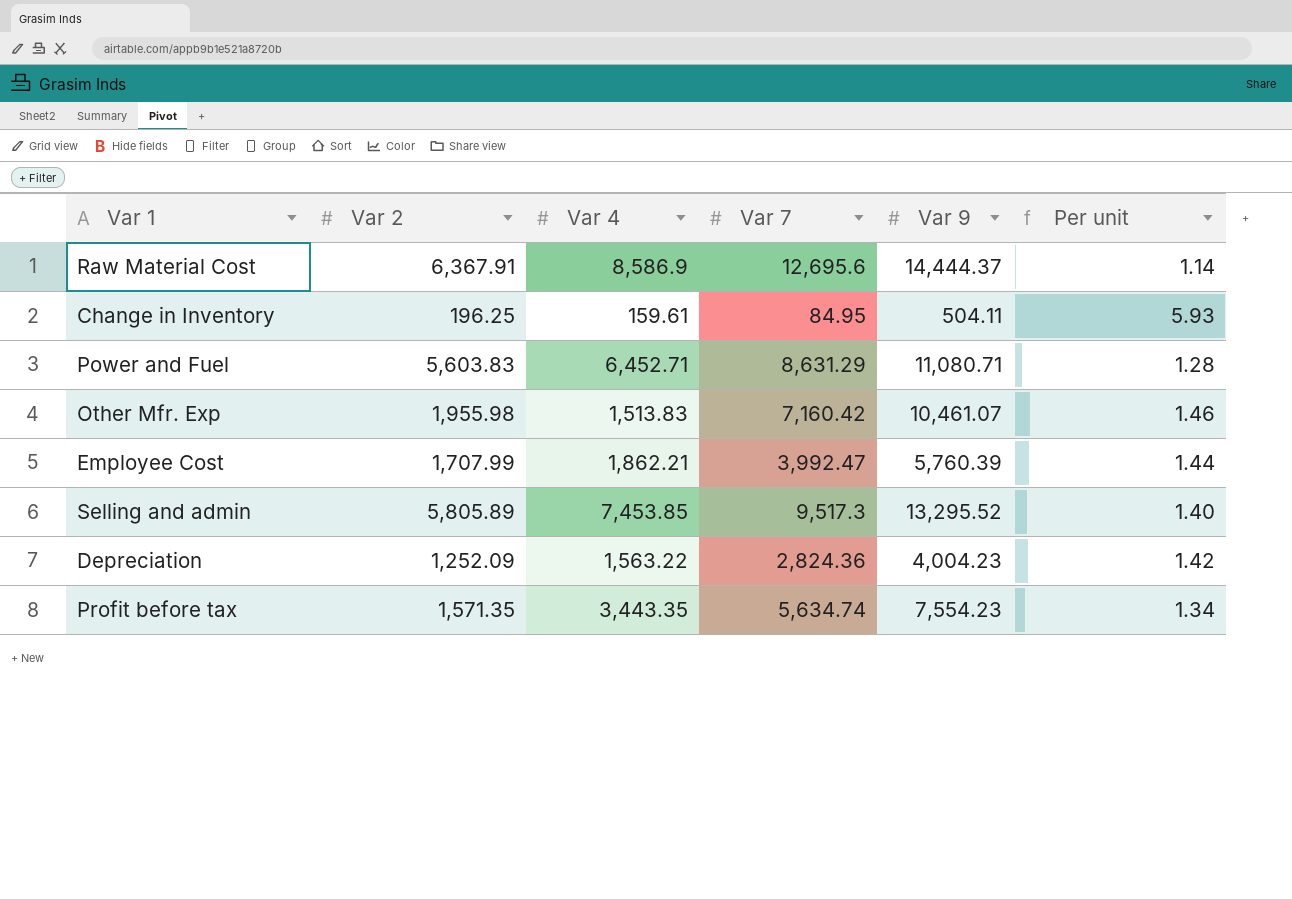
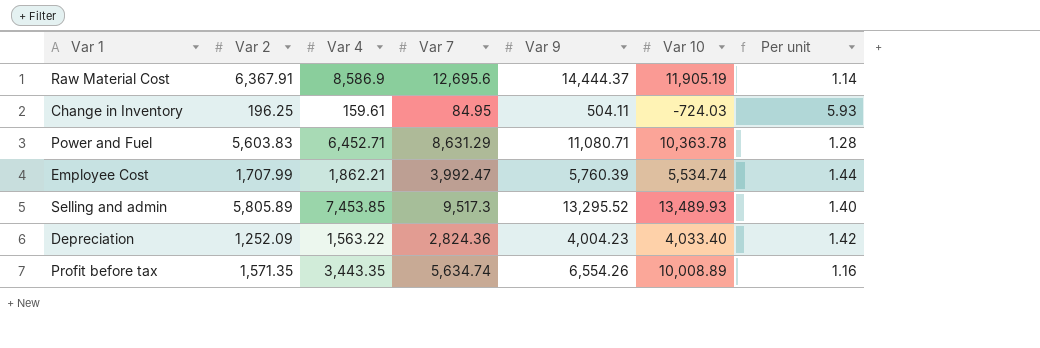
column Var 10 | position: none -> 6
row Other Mfr. Exp: 1,955.98 | 1,513.83 | 7,160.42 | 10,461.07 | 1.46 -> none
Profit before tax | Var 9: 7,554.23 -> 6,554.26
Profit before tax | Per unit: 1.34 -> 1.16

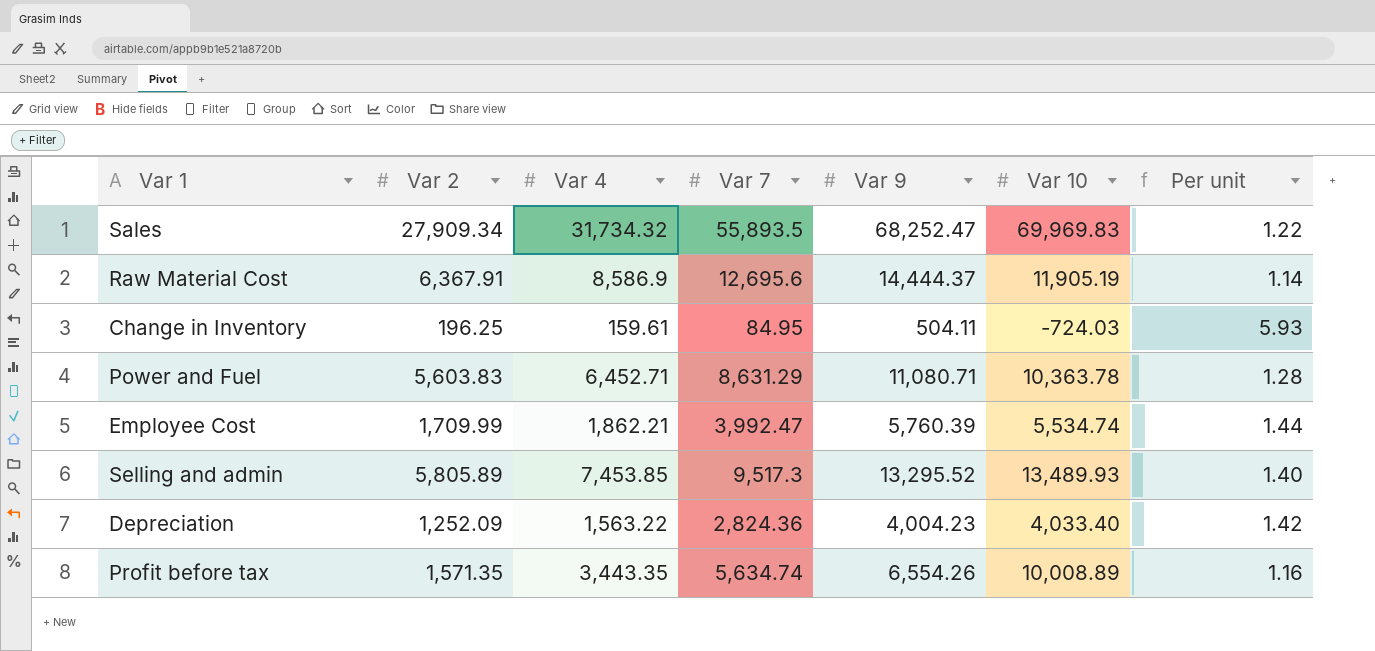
row Sales: none -> 27,909.34 | 31,734.32 | 55,893.5 | 68,252.47 | 69,969.83 | 1.22
Employee Cost | Var 2: 1,707.99 -> 1,709.99

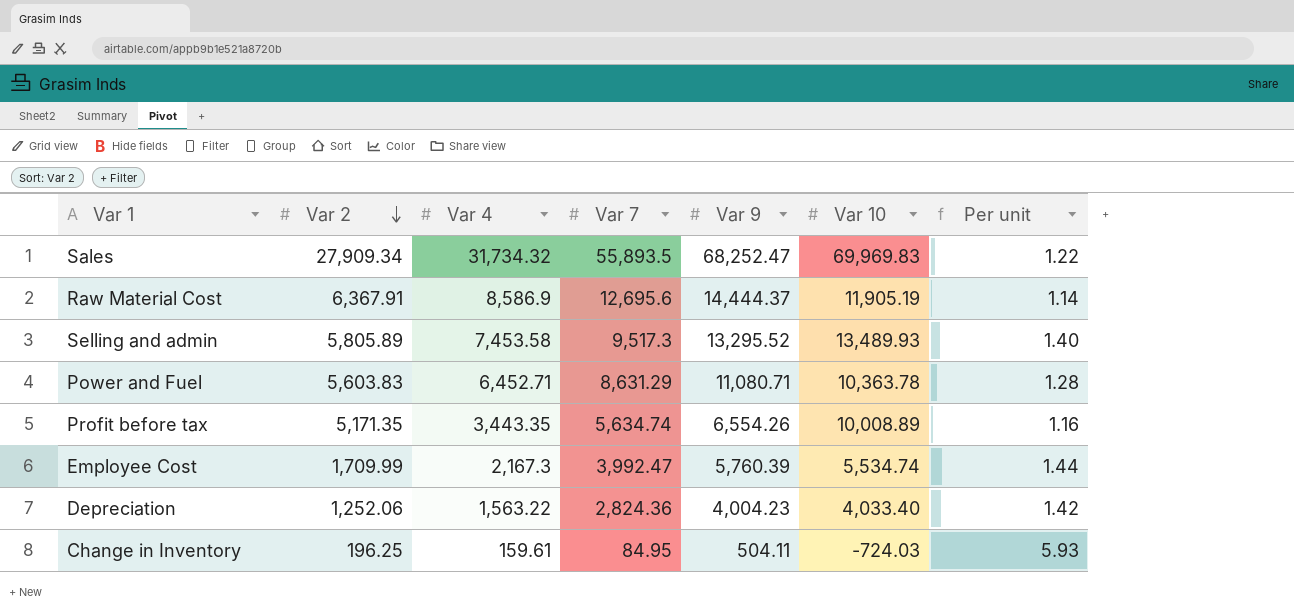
row order: none -> Var 2 descending
Selling and admin | Var 4: 7,453.85 -> 7,453.58
Profit before tax | Var 2: 1,571.35 -> 5,171.35
Employee Cost | Var 4: 1,862.21 -> 2,167.3
Depreciation | Var 2: 1,252.09 -> 1,252.06

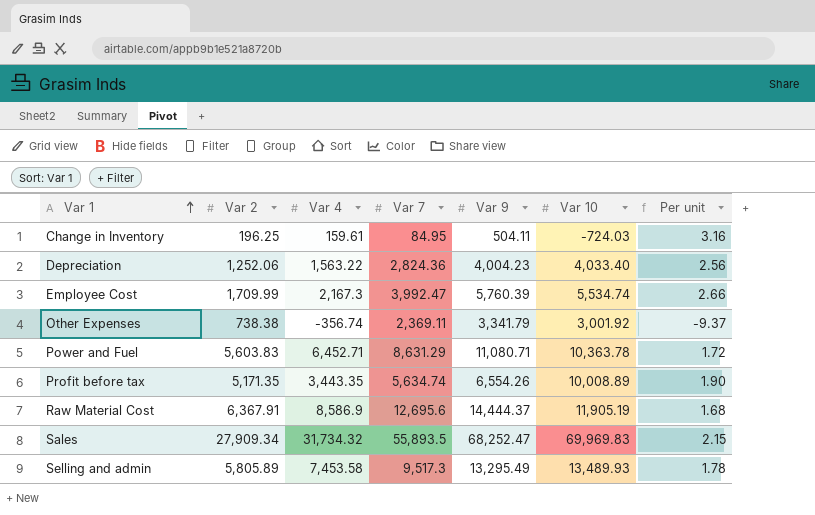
row order: Var 2 descending -> Var 1 ascending
column Per unit | formula: [Var 9] / [Var 7] -> [Var 9] / [Var 4]
row Other Expenses: none -> 738.38 | -356.74 | 2,369.11 | 3,341.79 | 3,001.92 | -9.37
Selling and admin | Var 9: 13,295.52 -> 13,295.49

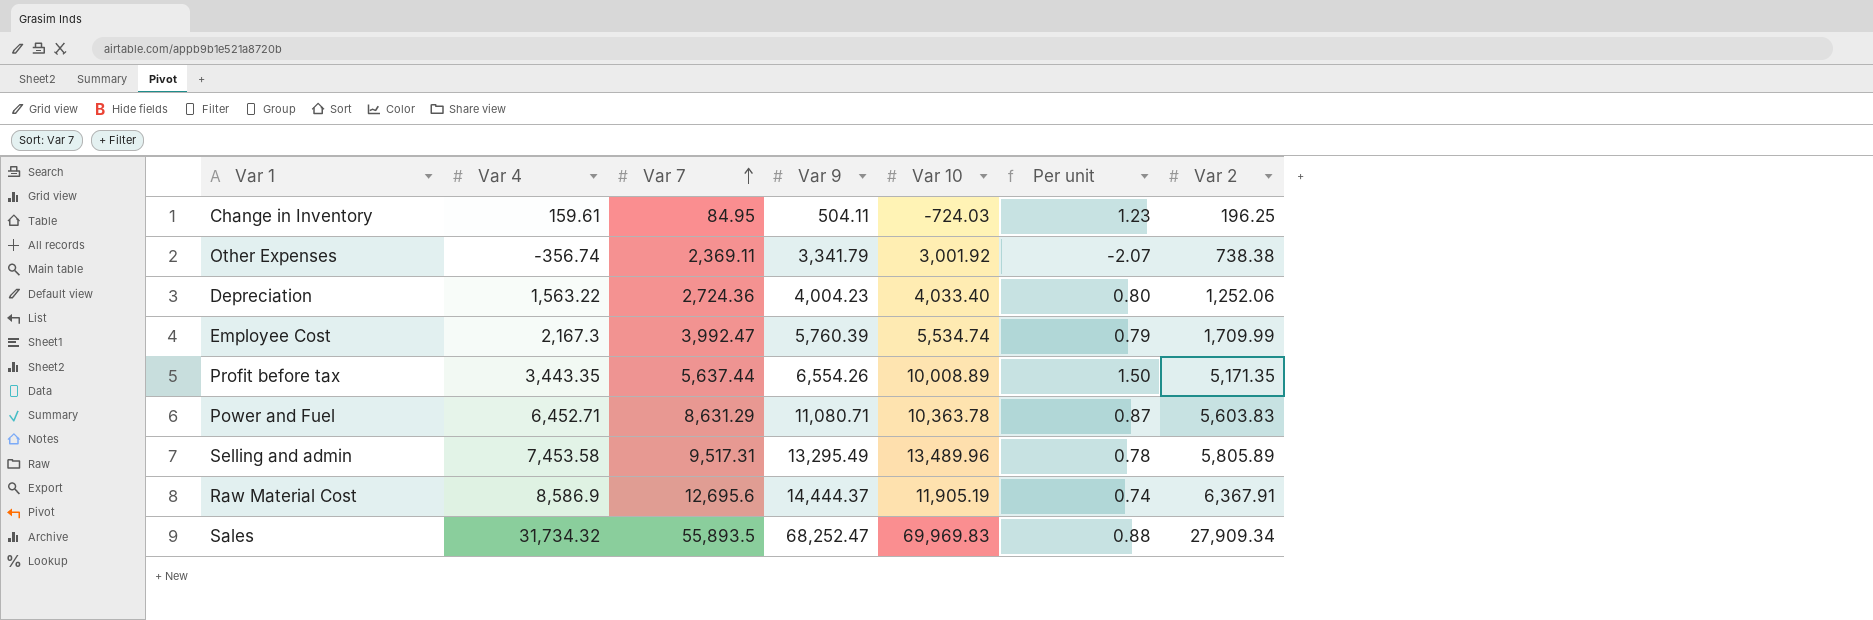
row order: Var 1 ascending -> Var 7 ascending
column Per unit | formula: [Var 9] / [Var 4] -> [Var 2] / [Var 4]
column Var 2 | position: 2 -> 7
Depreciation | Var 7: 2,824.36 -> 2,724.36
Profit before tax | Var 7: 5,634.74 -> 5,637.44
Selling and admin | Var 7: 9,517.3 -> 9,517.31
Selling and admin | Var 10: 13,489.93 -> 13,489.96

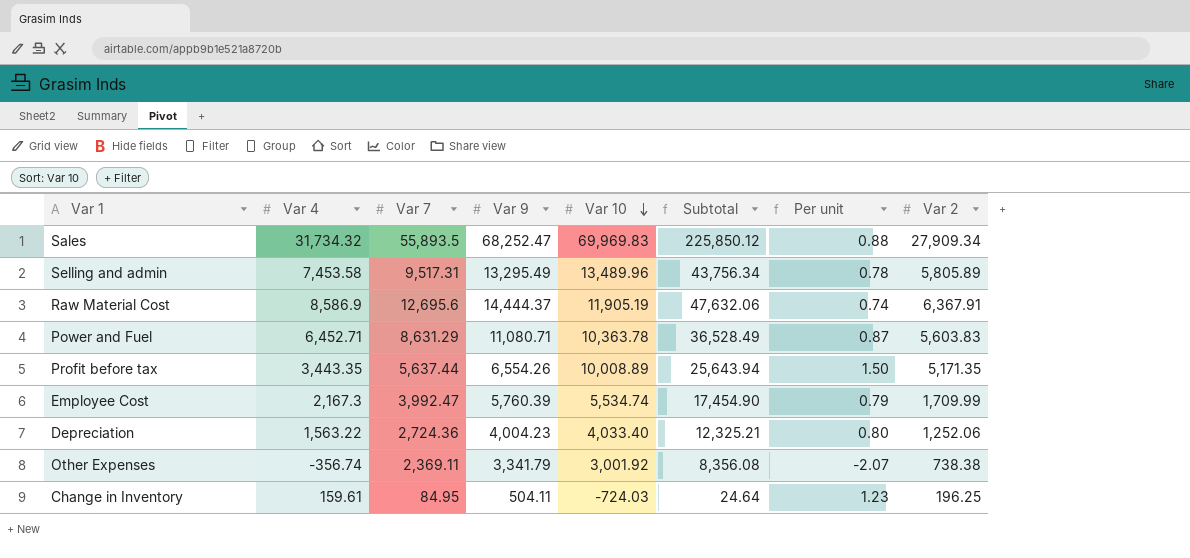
row order: Var 7 ascending -> Var 10 descending
column Subtotal | formula: none -> [Var 4] + [Var 7] + [Var 9] + [Var 10]

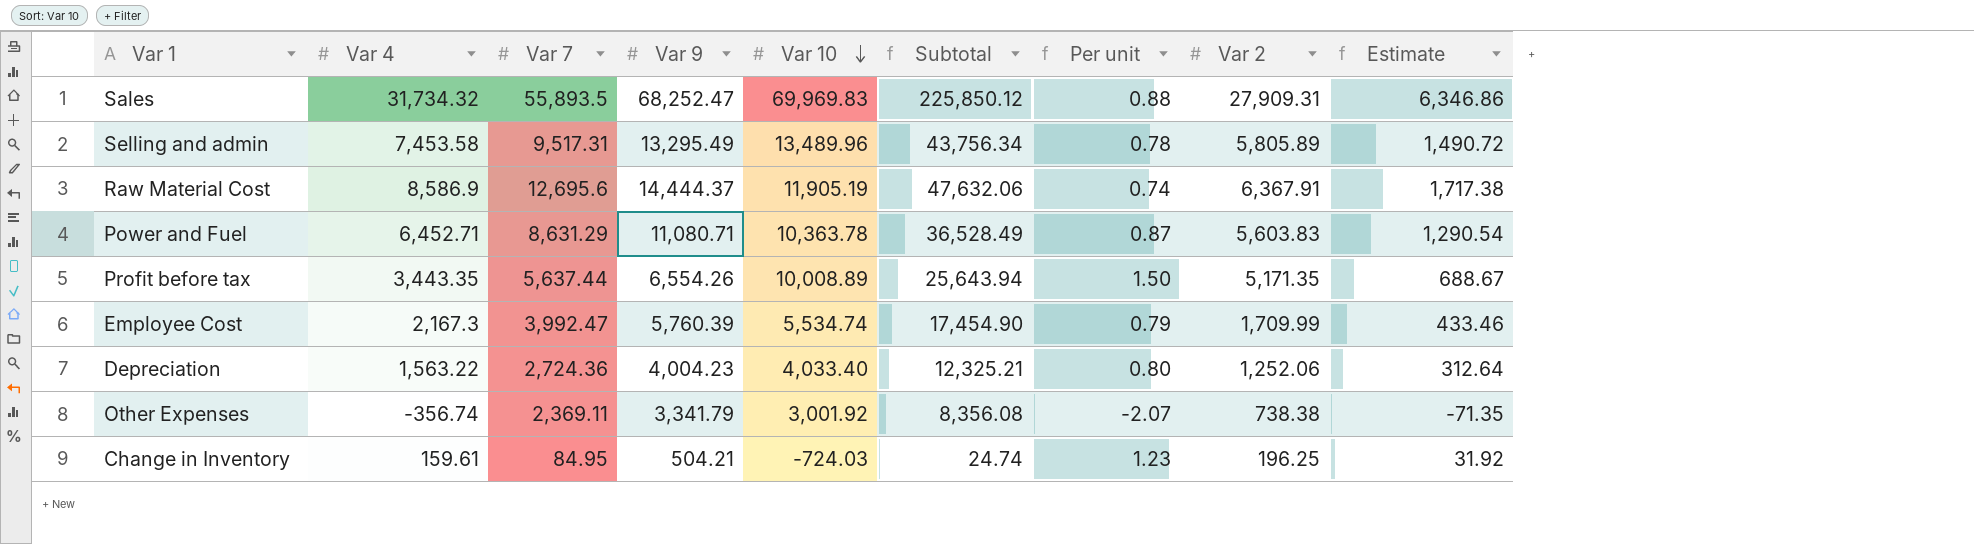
column Estimate | formula: none -> [Var 4] * 0.2
Sales | Var 2: 27,909.34 -> 27,909.31
Change in Inventory | Var 9: 504.11 -> 504.21
Change in Inventory | Subtotal: 24.64 -> 24.74

